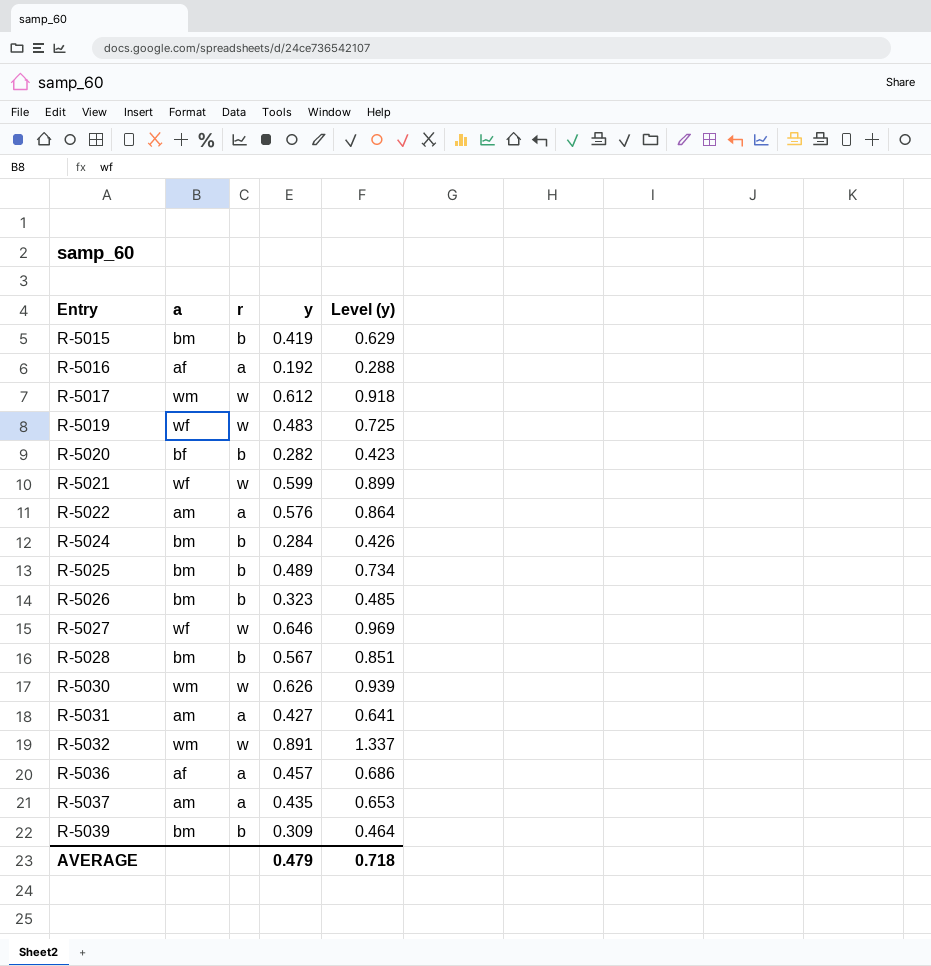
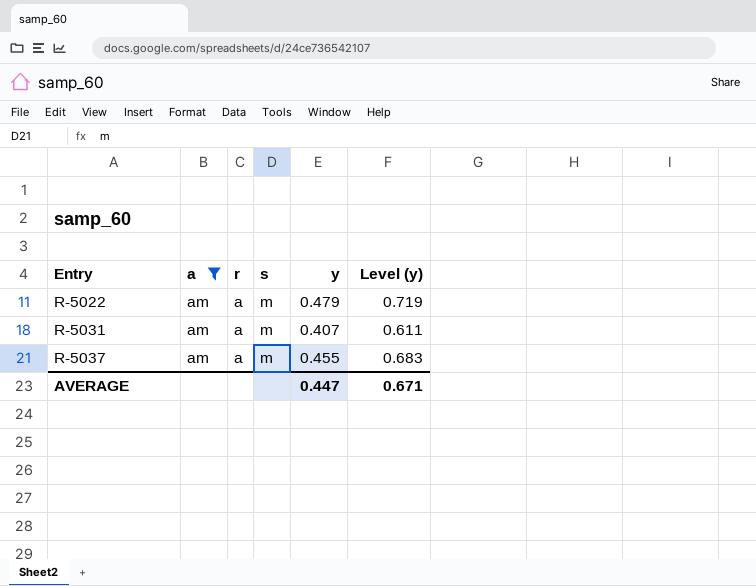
filter: none -> a = am
column s | position: none -> 4
R-5022 | y: 0.576 -> 0.479
R-5022 | Level (y): 0.864 -> 0.719
R-5031 | y: 0.427 -> 0.407
R-5031 | Level (y): 0.641 -> 0.611
R-5037 | y: 0.435 -> 0.455
R-5037 | Level (y): 0.653 -> 0.683
AVERAGE | y: 0.479 -> 0.447
AVERAGE | Level (y): 0.718 -> 0.671

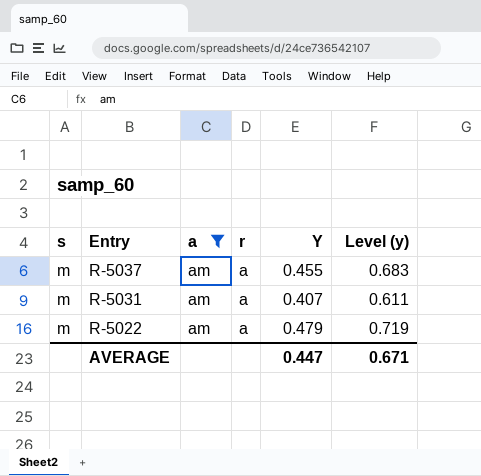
row order: Entry ascending -> Entry descending
column s | position: 4 -> 1
column name: y -> Y

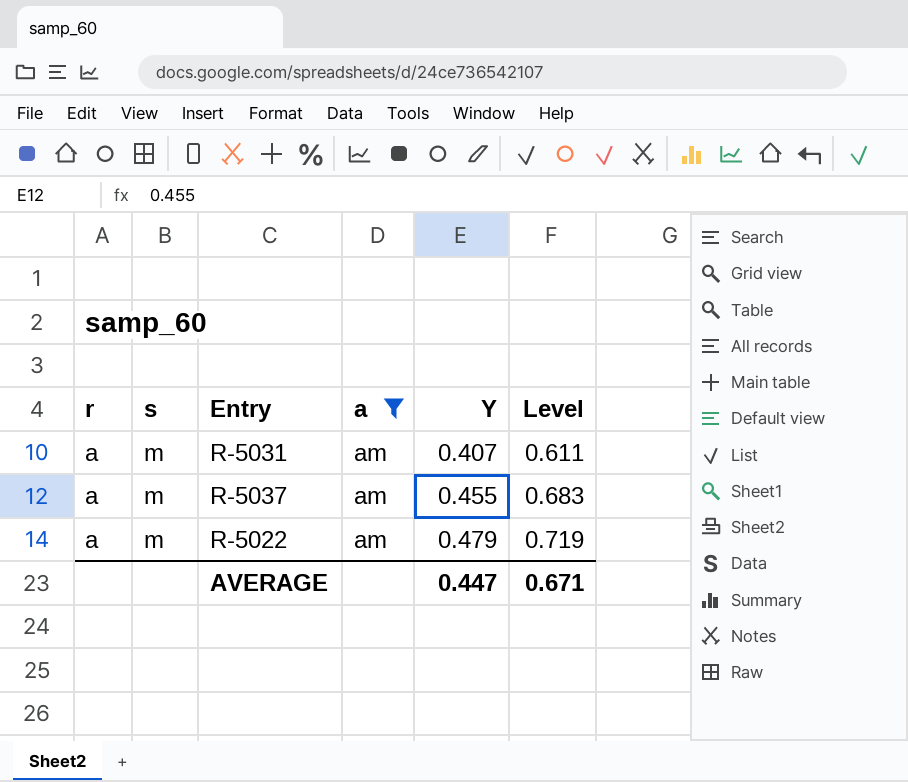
row order: Entry descending -> Y ascending
column r | position: 4 -> 1
column name: Level (y) -> Level

